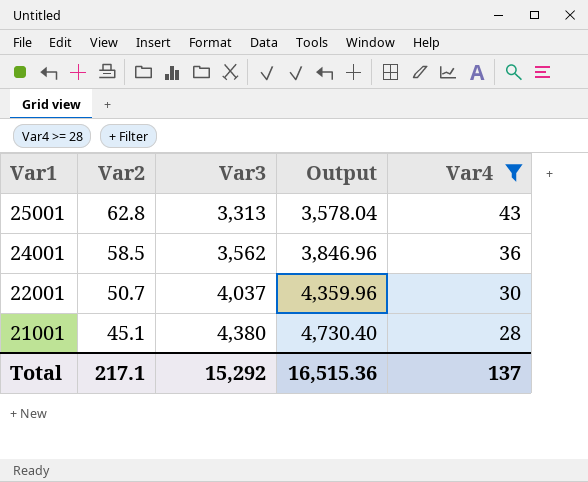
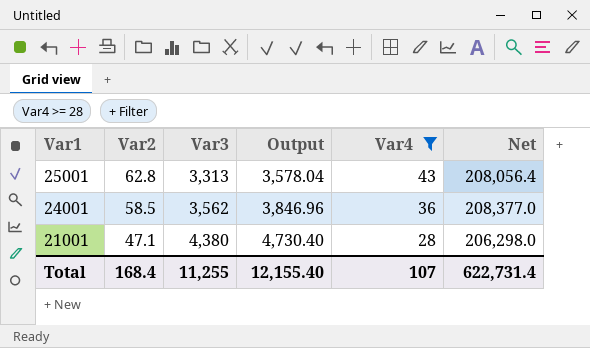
column Net | formula: none -> [Var2] * [Var3]
row 22001: 50.7 | 4,037 | 4,359.96 | 30 -> none
21001 | Var2: 45.1 -> 47.1
Total | Var2: 217.1 -> 168.4
Total | Var3: 15,292 -> 11,255
Total | Output: 16,515.36 -> 12,155.40
Total | Var4: 137 -> 107

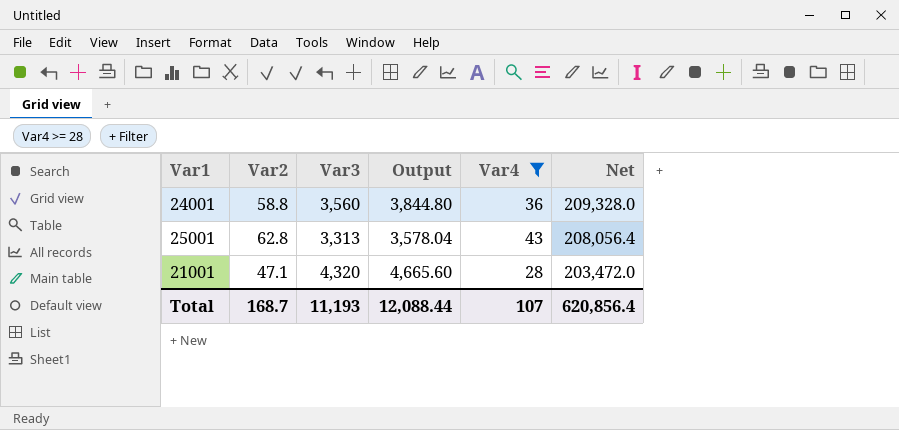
row order: Var1 descending -> Net descending
24001 | Var2: 58.5 -> 58.8
24001 | Var3: 3,562 -> 3,560
24001 | Output: 3,846.96 -> 3,844.80
24001 | Net: 208,377.0 -> 209,328.0
21001 | Var3: 4,380 -> 4,320
21001 | Output: 4,730.40 -> 4,665.60
21001 | Net: 206,298.0 -> 203,472.0
Total | Var2: 168.4 -> 168.7
Total | Var3: 11,255 -> 11,193
Total | Output: 12,155.40 -> 12,088.44
Total | Net: 622,731.4 -> 620,856.4

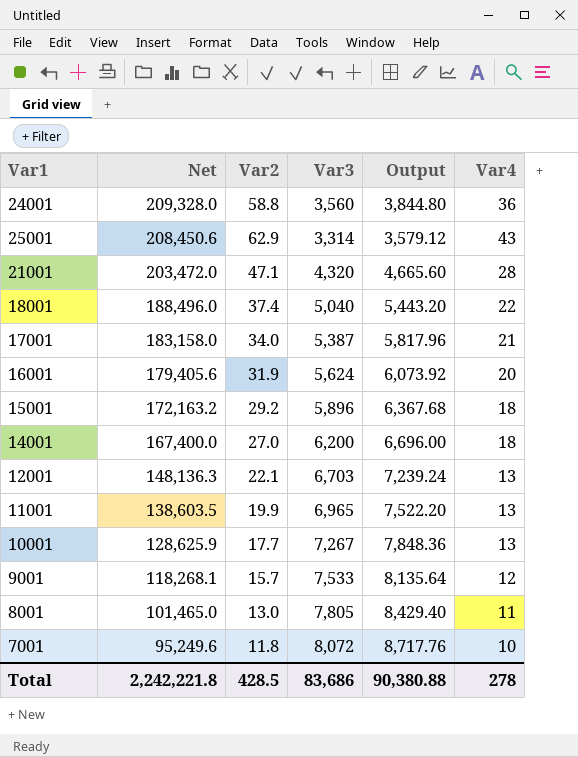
filter: Var4 >= 28 -> none
column Net | position: 6 -> 2
25001 | Net: 208,056.4 -> 208,450.6
25001 | Var2: 62.8 -> 62.9
25001 | Var3: 3,313 -> 3,314
25001 | Output: 3,578.04 -> 3,579.12
Total | Net: 620,856.4 -> 2,242,221.8
Total | Var2: 168.7 -> 428.5
Total | Var3: 11,193 -> 83,686
Total | Output: 12,088.44 -> 90,380.88
Total | Var4: 107 -> 278

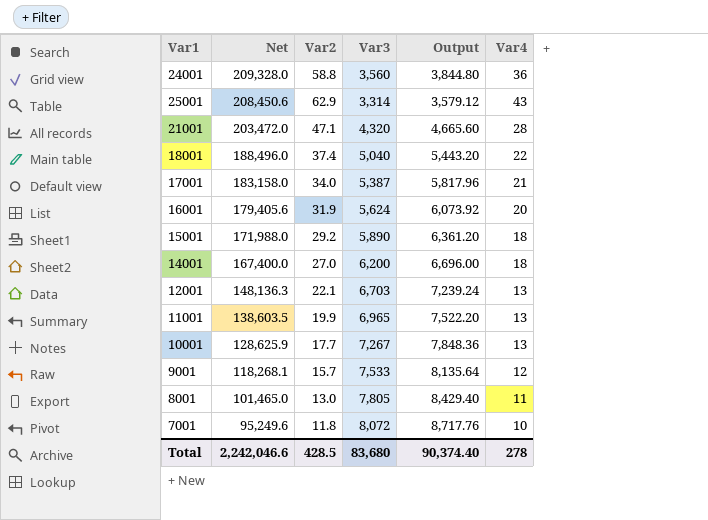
15001 | Net: 172,163.2 -> 171,988.0
15001 | Var3: 5,896 -> 5,890
15001 | Output: 6,367.68 -> 6,361.20
Total | Net: 2,242,221.8 -> 2,242,046.6
Total | Var3: 83,686 -> 83,680
Total | Output: 90,380.88 -> 90,374.40

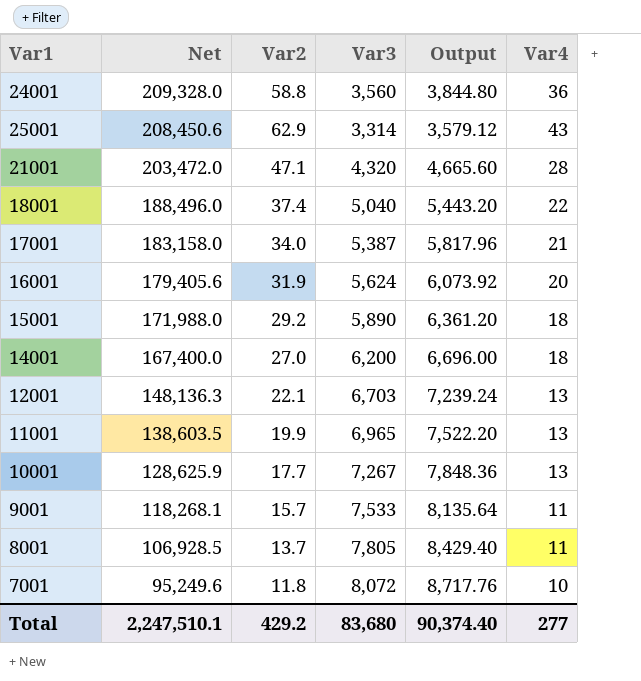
9001 | Var4: 12 -> 11
8001 | Net: 101,465.0 -> 106,928.5
8001 | Var2: 13.0 -> 13.7
Total | Net: 2,242,046.6 -> 2,247,510.1
Total | Var2: 428.5 -> 429.2
Total | Var4: 278 -> 277

